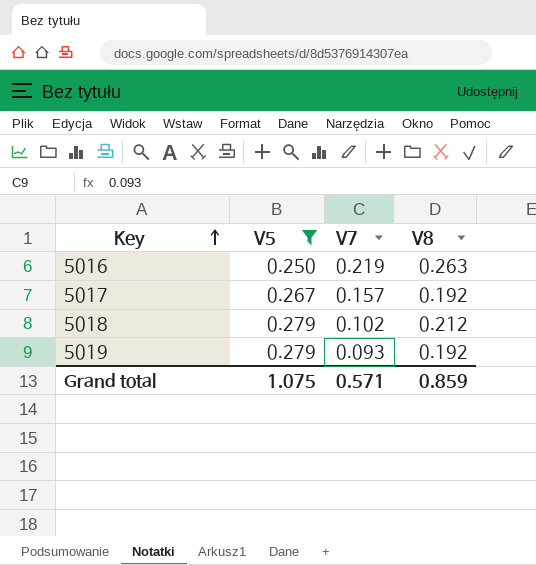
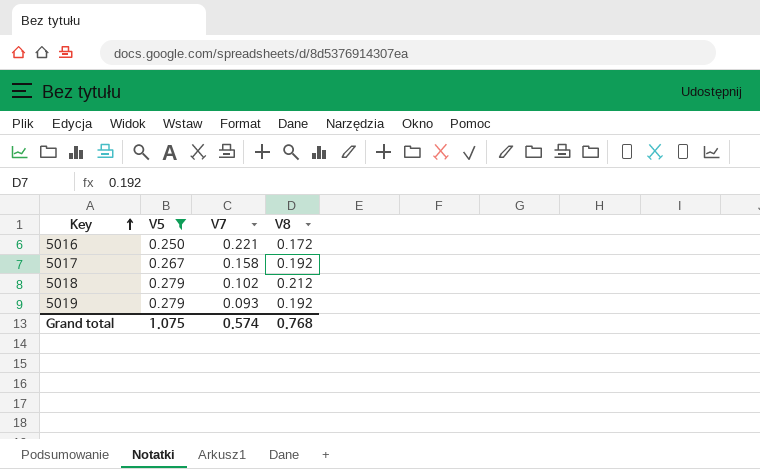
5016 | V7: 0.219 -> 0.221
5016 | V8: 0.263 -> 0.172
5017 | V7: 0.157 -> 0.158
Grand total | V7: 0.571 -> 0.574
Grand total | V8: 0.859 -> 0.768

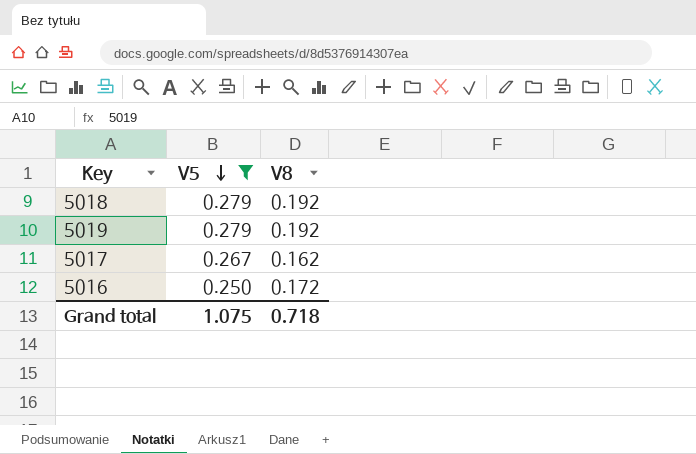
row order: Key ascending -> V5 descending
column V7 | position: 3 -> none
5018 | V8: 0.212 -> 0.192
5017 | V8: 0.192 -> 0.162
Grand total | V8: 0.768 -> 0.718

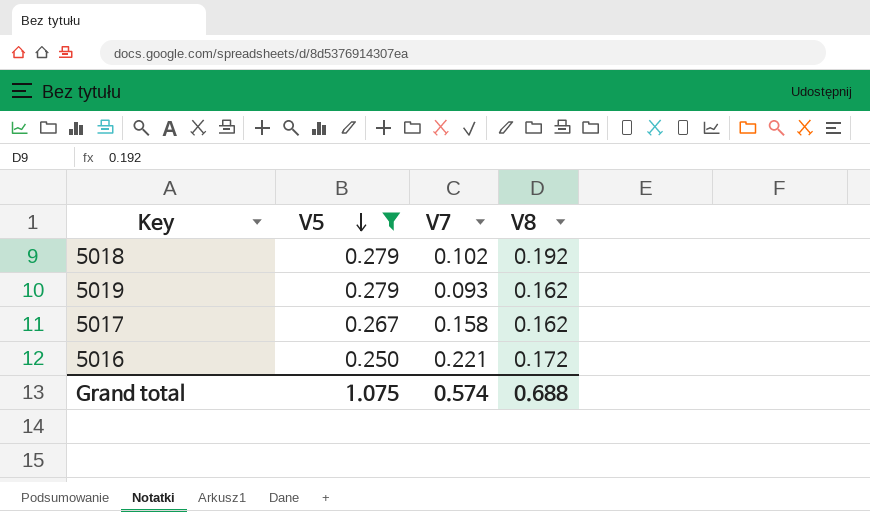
column V7 | position: none -> 3
5019 | V8: 0.192 -> 0.162
Grand total | V8: 0.718 -> 0.688

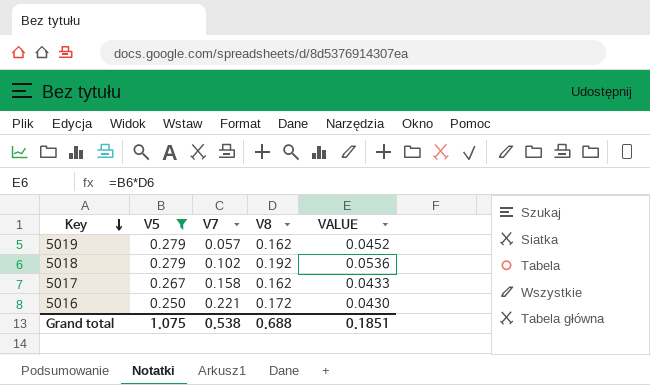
row order: V5 descending -> Key descending
column VALUE | formula: none -> [V5] * [V8]
5019 | V7: 0.093 -> 0.057
Grand total | V7: 0.574 -> 0.538

